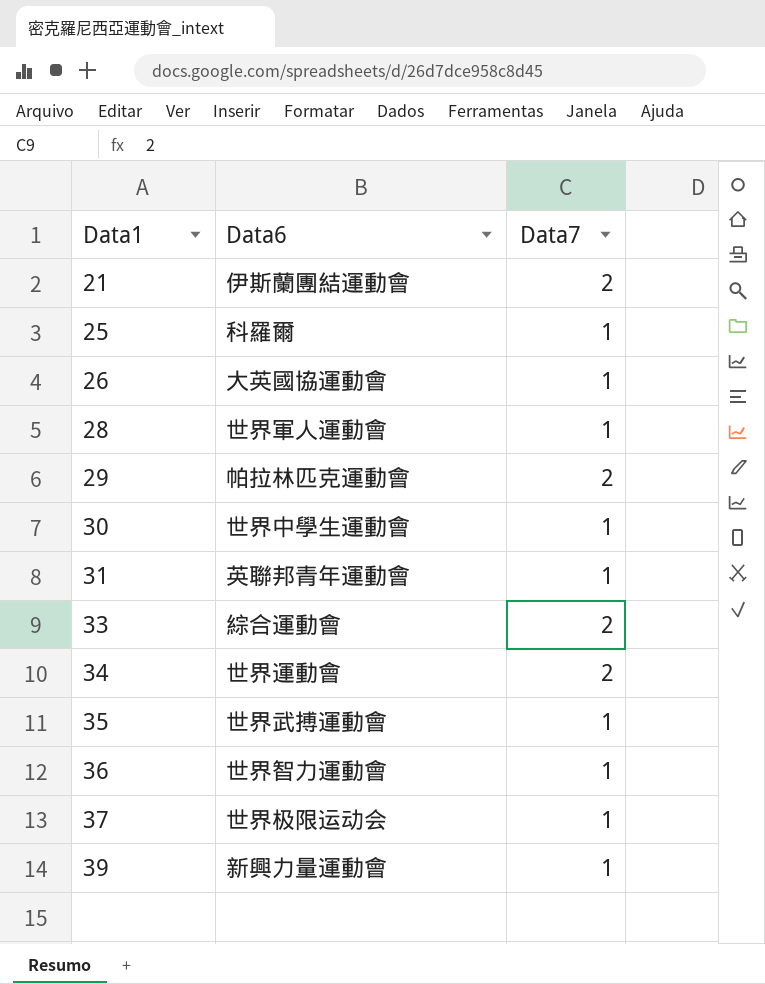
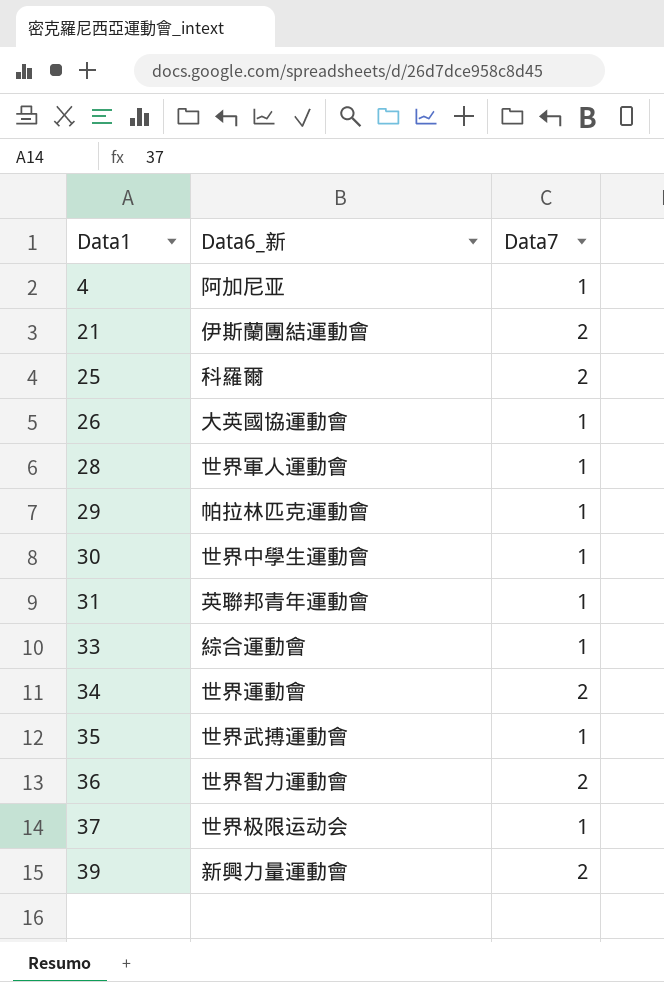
column name: Data6 -> Data6_新
row 4: none -> 阿加尼亚 | 1
25 | Data7: 1 -> 2
29 | Data7: 2 -> 1
33 | Data7: 2 -> 1
36 | Data7: 1 -> 2
39 | Data7: 1 -> 2

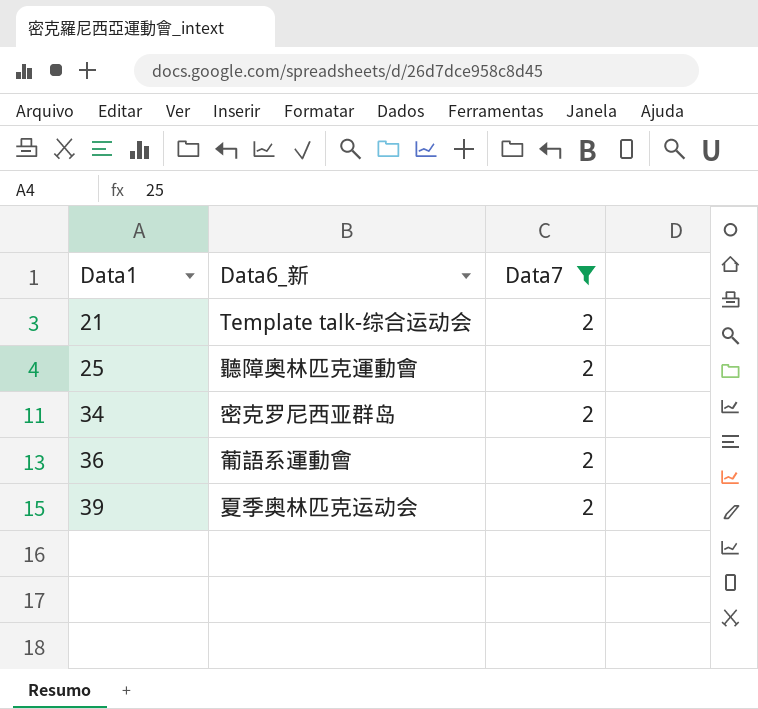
filter: none -> Data7 = 2
21 | Data6_新: 伊斯蘭團結運動會 -> Template talk-综合运动会
25 | Data6_新: 科羅爾 -> 聽障奧林匹克運動會
34 | Data6_新: 世界運動會 -> 密克罗尼西亚群岛
36 | Data6_新: 世界智力運動會 -> 葡語系運動會
39 | Data6_新: 新興力量運動會 -> 夏季奥林匹克运动会

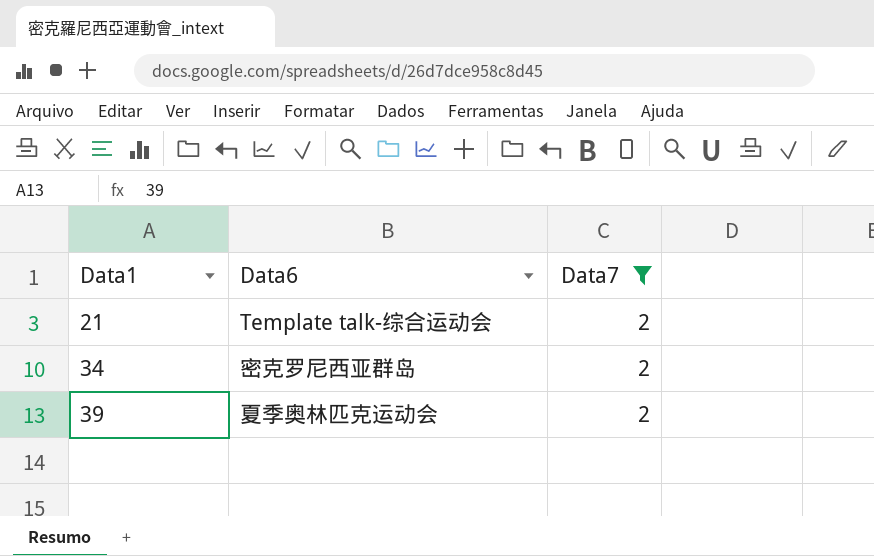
column name: Data6_新 -> Data6
row 25: 聽障奧林匹克運動會 | 2 -> none
row 36: 葡語系運動會 | 2 -> none

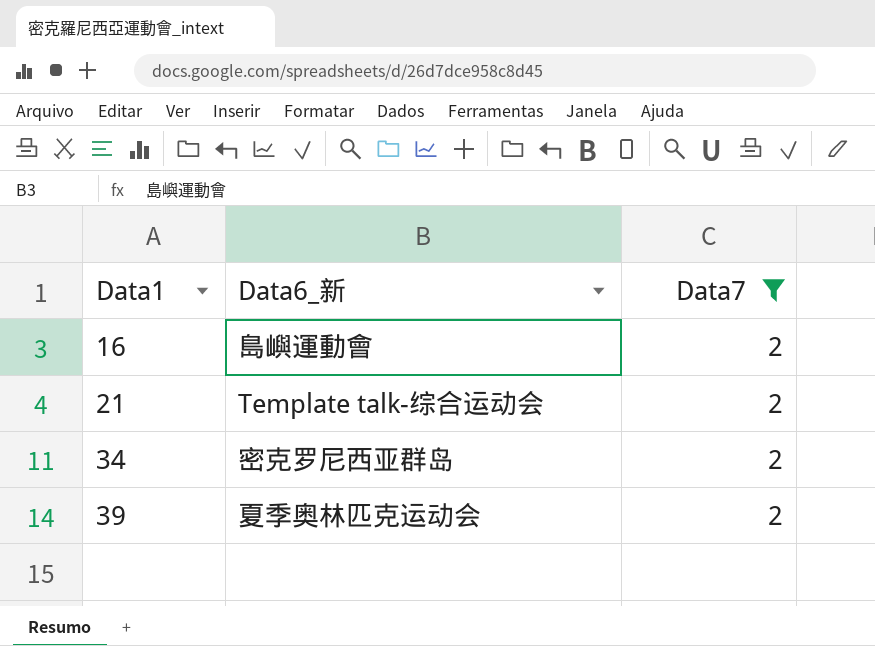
column name: Data6 -> Data6_新
row 16: none -> 島嶼運動會 | 2

